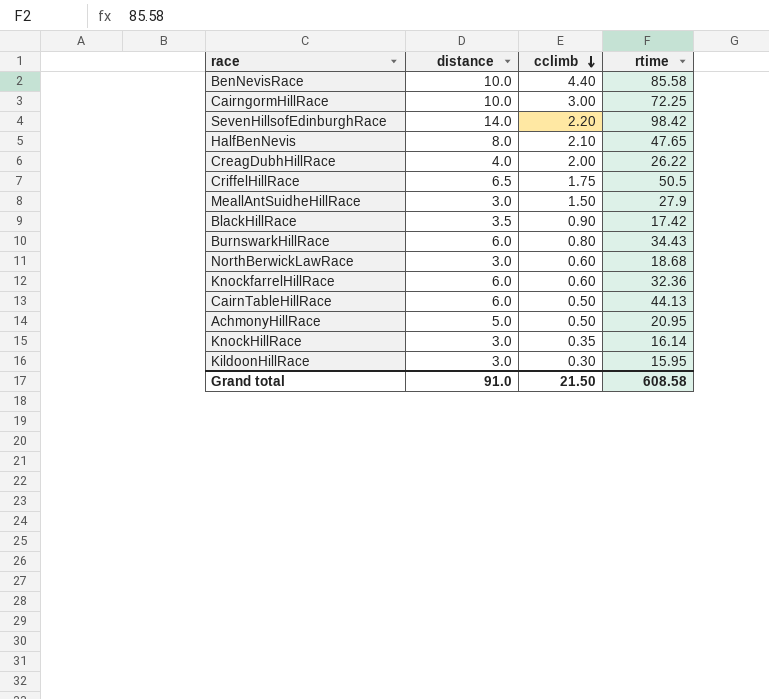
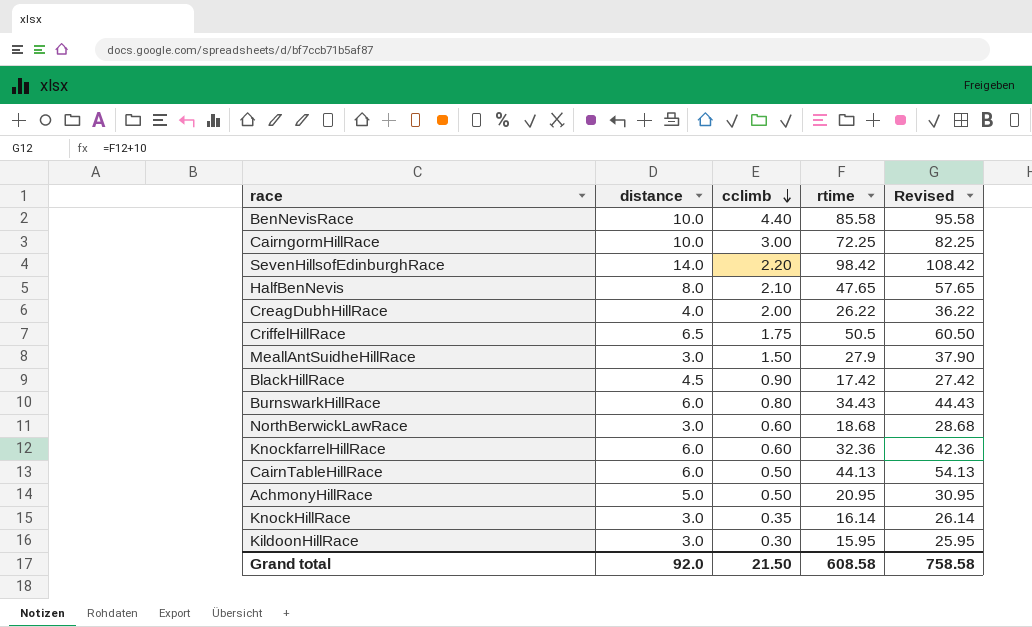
column Revised | formula: none -> [rtime] + 10
BlackHillRace | distance: 3.5 -> 4.5
Grand total | distance: 91.0 -> 92.0

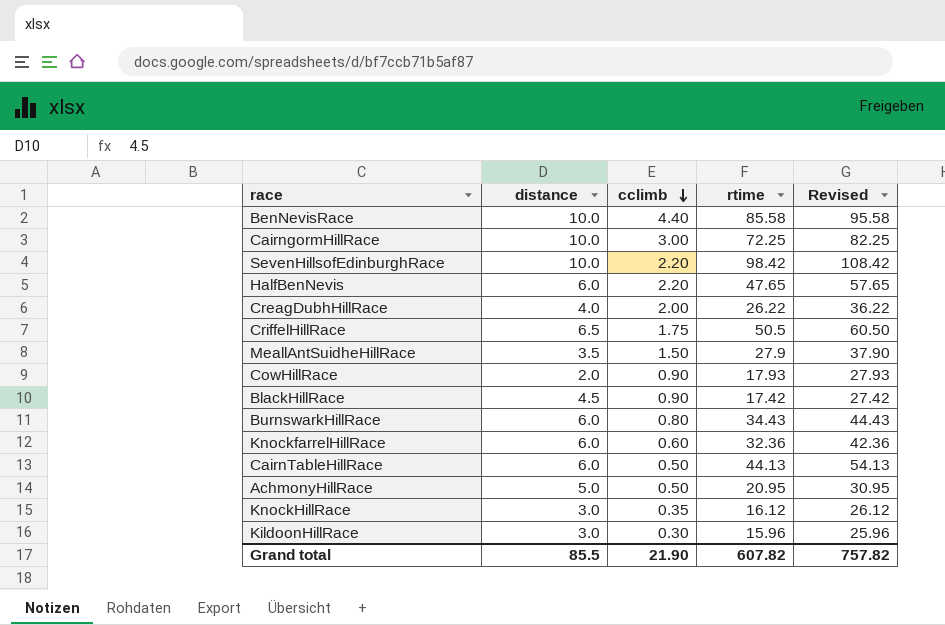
row NorthBerwickLawRace: 3.0 | 0.60 | 18.68 | 28.68 -> none
SevenHillsofEdinburghRace | distance: 14.0 -> 10.0
HalfBenNevis | distance: 8.0 -> 6.0
HalfBenNevis | cclimb: 2.10 -> 2.20
MeallAntSuidheHillRace | distance: 3.0 -> 3.5
row CowHillRace: none -> 2.0 | 0.90 | 17.93 | 27.93
KnockHillRace | rtime: 16.14 -> 16.12
KnockHillRace | Revised: 26.14 -> 26.12
KildoonHillRace | rtime: 15.95 -> 15.96
KildoonHillRace | Revised: 25.95 -> 25.96
Grand total | distance: 92.0 -> 85.5
Grand total | cclimb: 21.50 -> 21.90
Grand total | rtime: 608.58 -> 607.82
Grand total | Revised: 758.58 -> 757.82

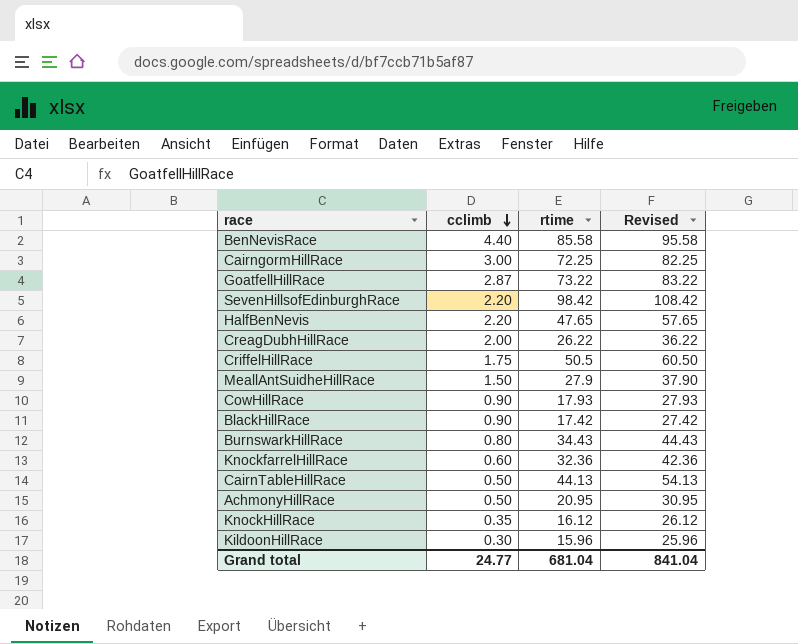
column distance | position: 2 -> none
row GoatfellHillRace: none -> 2.87 | 73.22 | 83.22
Grand total | cclimb: 21.90 -> 24.77
Grand total | rtime: 607.82 -> 681.04
Grand total | Revised: 757.82 -> 841.04

